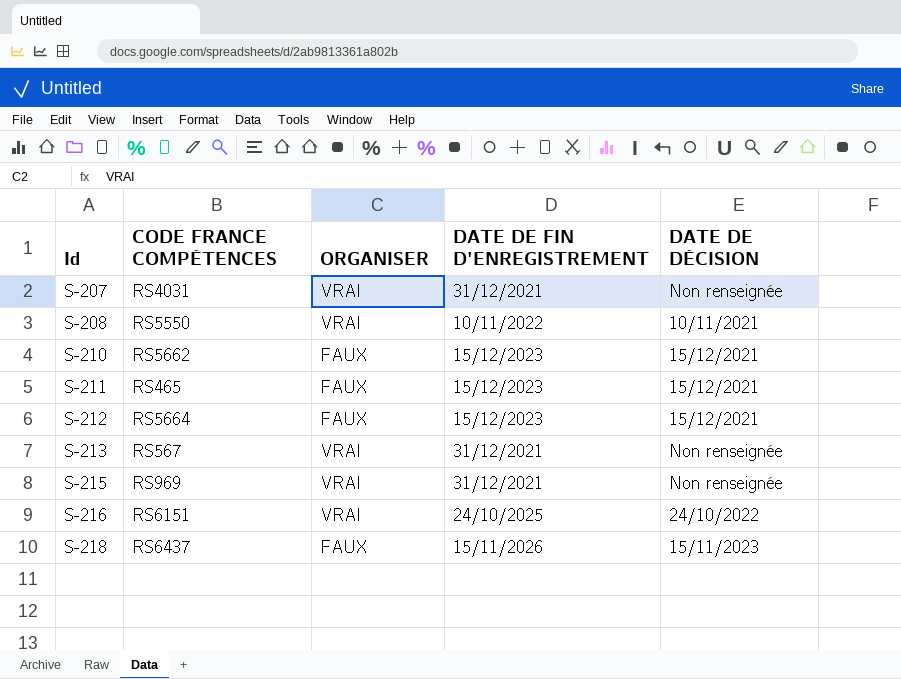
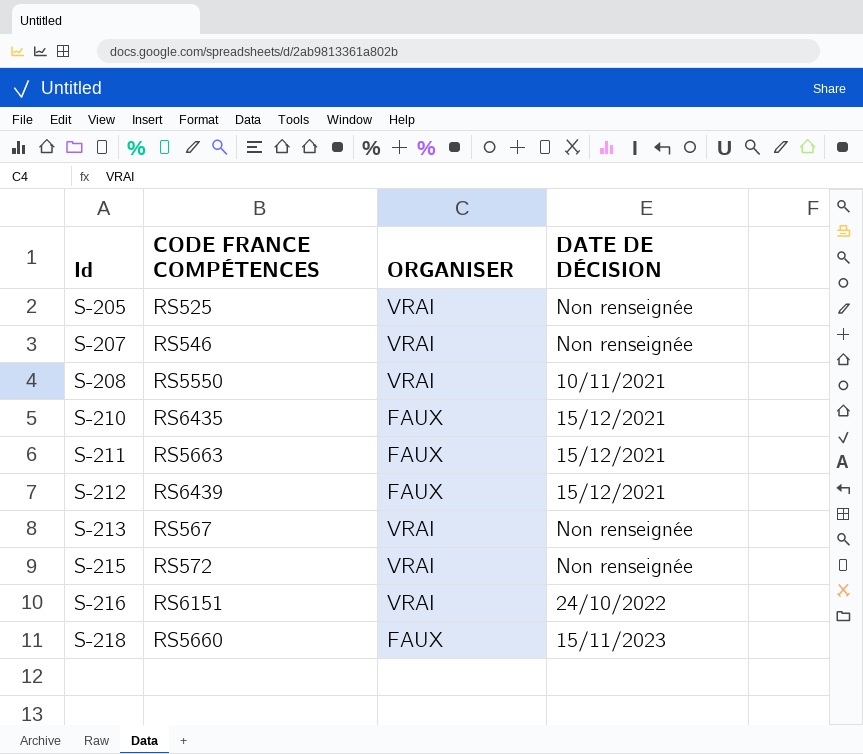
column DATE DE FIN D'ENREGISTREMENT | position: 4 -> none
row S-205: none -> RS525 | VRAI | Non renseignée
S-207 | CODE FRANCE COMPÉTENCES: RS4031 -> RS546
S-210 | CODE FRANCE COMPÉTENCES: RS5662 -> RS6435
S-211 | CODE FRANCE COMPÉTENCES: RS465 -> RS5663
S-212 | CODE FRANCE COMPÉTENCES: RS5664 -> RS6439
S-215 | CODE FRANCE COMPÉTENCES: RS969 -> RS572
S-218 | CODE FRANCE COMPÉTENCES: RS6437 -> RS5660

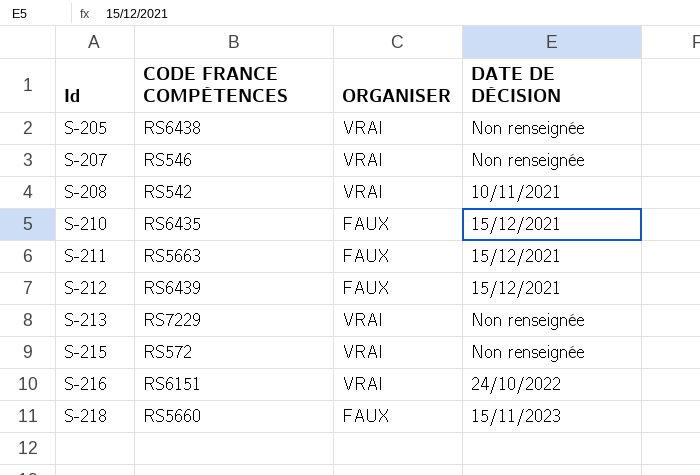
S-205 | CODE FRANCE COMPÉTENCES: RS525 -> RS6438
S-208 | CODE FRANCE COMPÉTENCES: RS5550 -> RS542
S-213 | CODE FRANCE COMPÉTENCES: RS567 -> RS7229

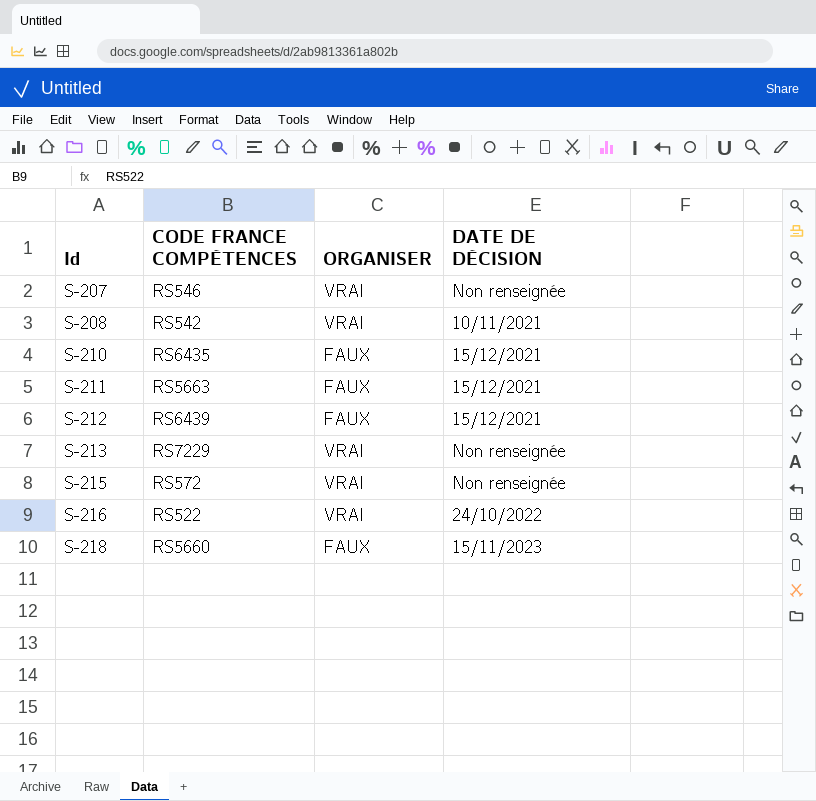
row S-205: RS6438 | VRAI | Non renseignée -> none
S-216 | CODE FRANCE COMPÉTENCES: RS6151 -> RS522

